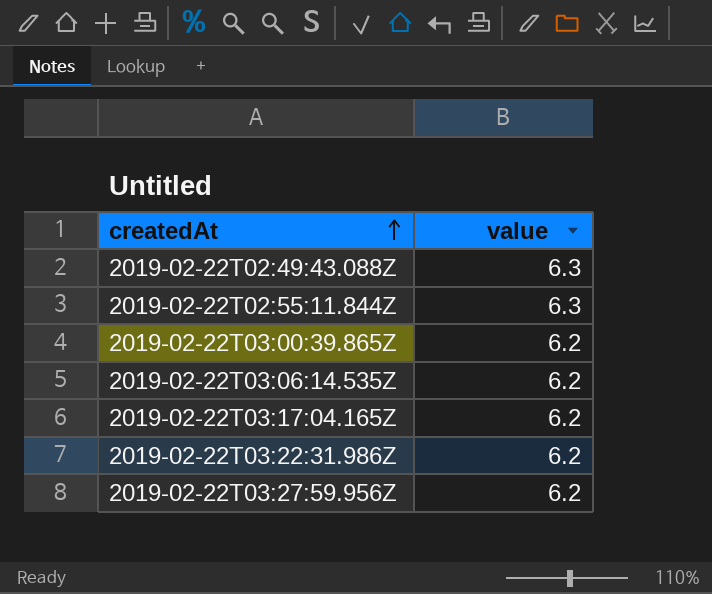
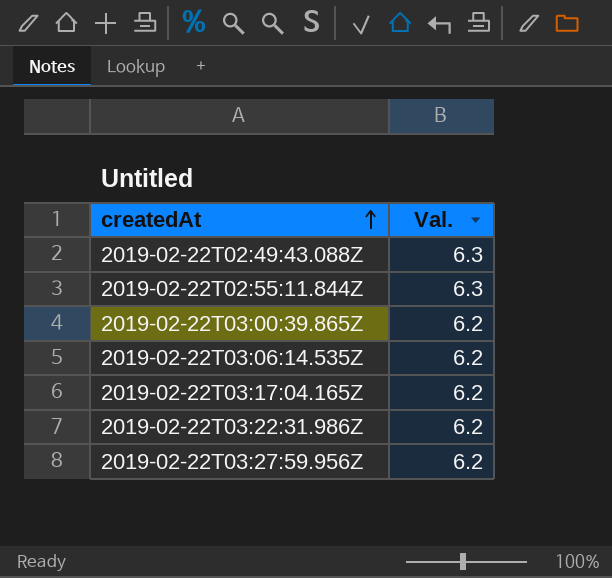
column name: value -> Val.

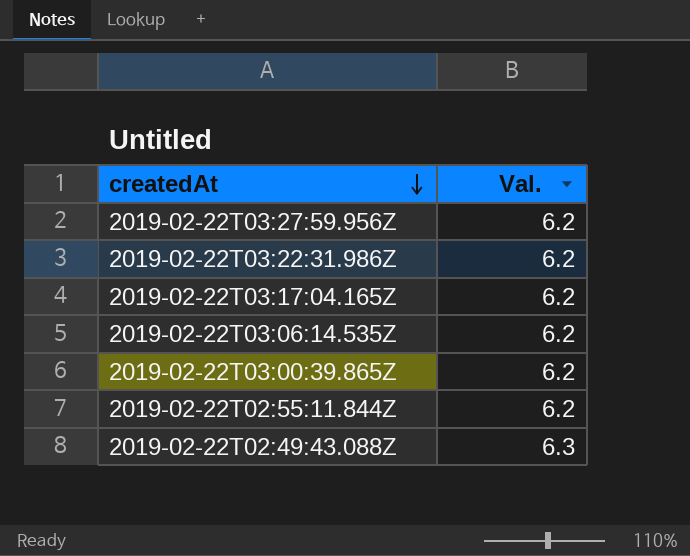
row order: createdAt ascending -> createdAt descending
2019-02-22T02:55:11.844Z | Val.: 6.3 -> 6.2

